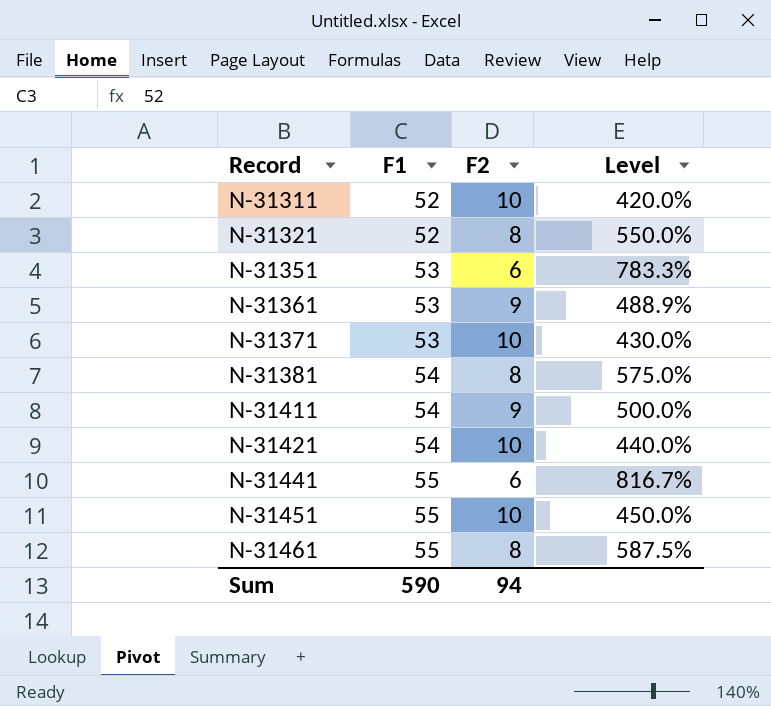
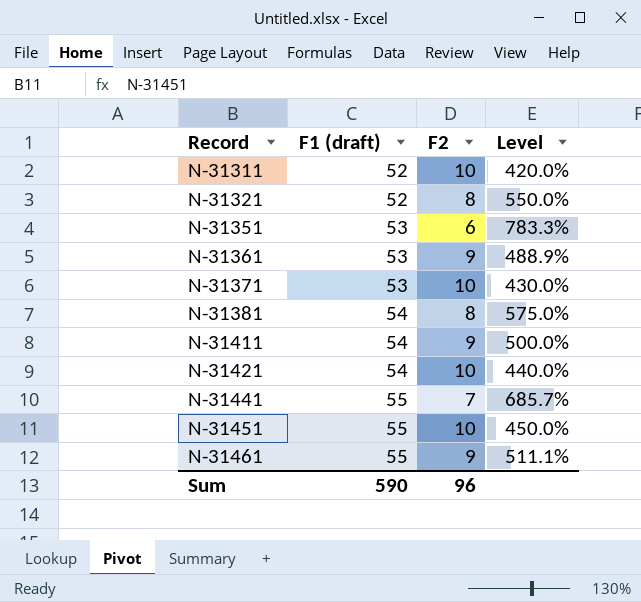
column name: F1 -> F1 (draft)
N-31441 | F2: 6 -> 7
N-31441 | Level: 816.7% -> 685.7%
N-31461 | F2: 8 -> 9
N-31461 | Level: 587.5% -> 511.1%
Sum | F2: 94 -> 96

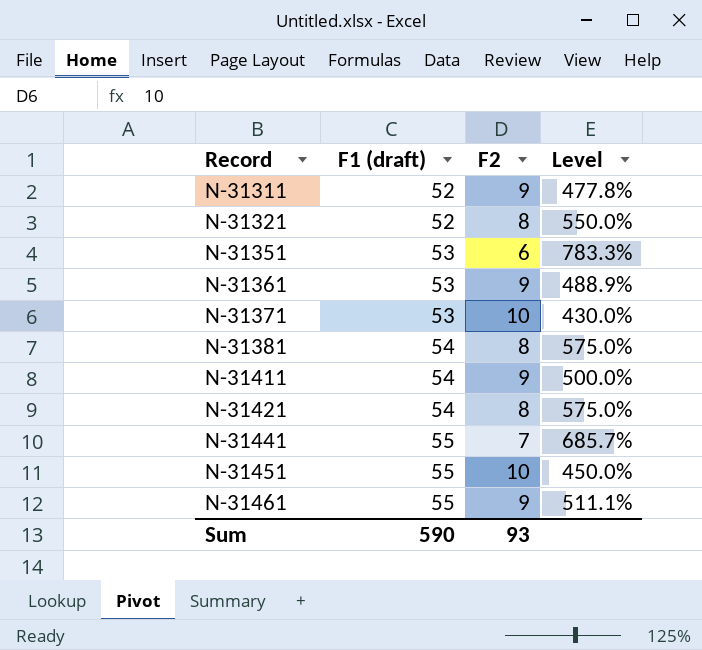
N-31311 | F2: 10 -> 9
N-31311 | Level: 420.0% -> 477.8%
N-31421 | F2: 10 -> 8
N-31421 | Level: 440.0% -> 575.0%
Sum | F2: 96 -> 93

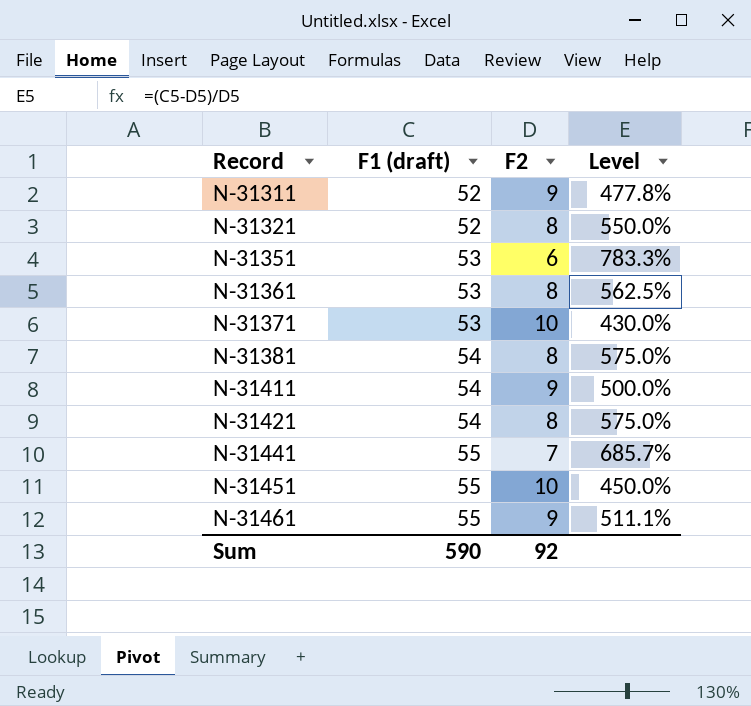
N-31361 | F2: 9 -> 8
N-31361 | Level: 488.9% -> 562.5%
Sum | F2: 93 -> 92

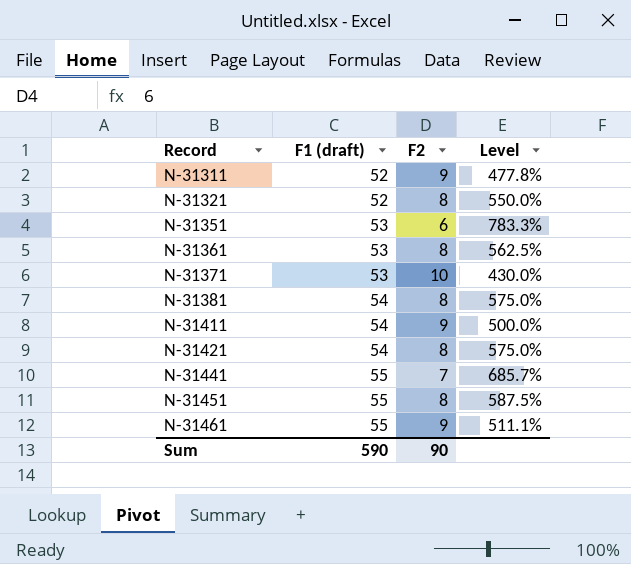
N-31451 | F2: 10 -> 8
N-31451 | Level: 450.0% -> 587.5%
Sum | F2: 92 -> 90

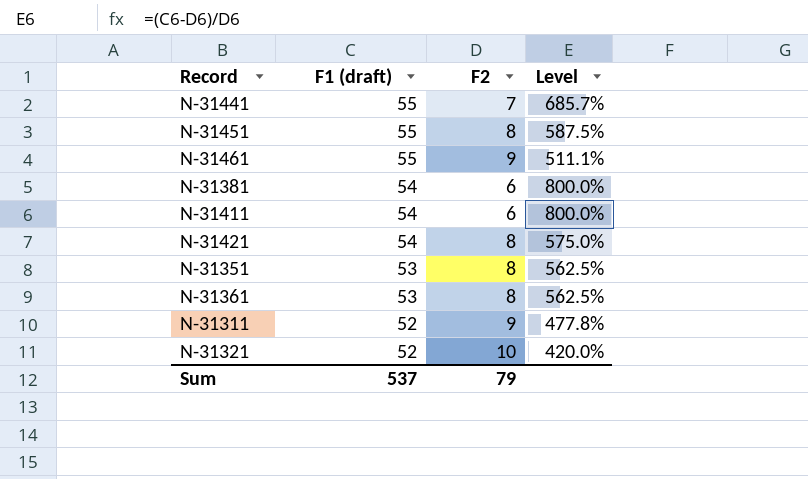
row order: Record ascending -> F1 (draft) descending
row N-31371: 53 | 10 | 430.0% -> none
N-31381 | F2: 8 -> 6
N-31381 | Level: 575.0% -> 800.0%
N-31411 | F2: 9 -> 6
N-31411 | Level: 500.0% -> 800.0%
N-31351 | F2: 6 -> 8
N-31351 | Level: 783.3% -> 562.5%
N-31321 | F2: 8 -> 10
N-31321 | Level: 550.0% -> 420.0%
Sum | F1 (draft): 590 -> 537
Sum | F2: 90 -> 79

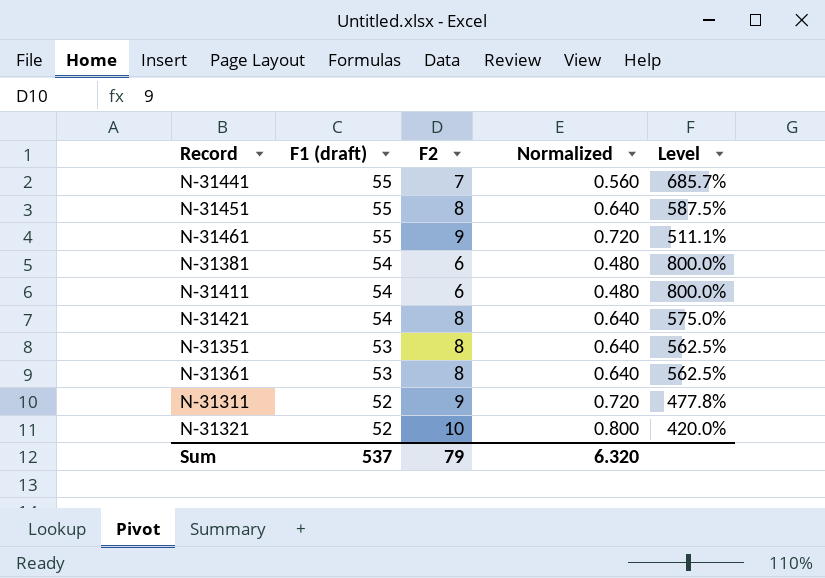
column Normalized | formula: none -> [F2] * 0.08

